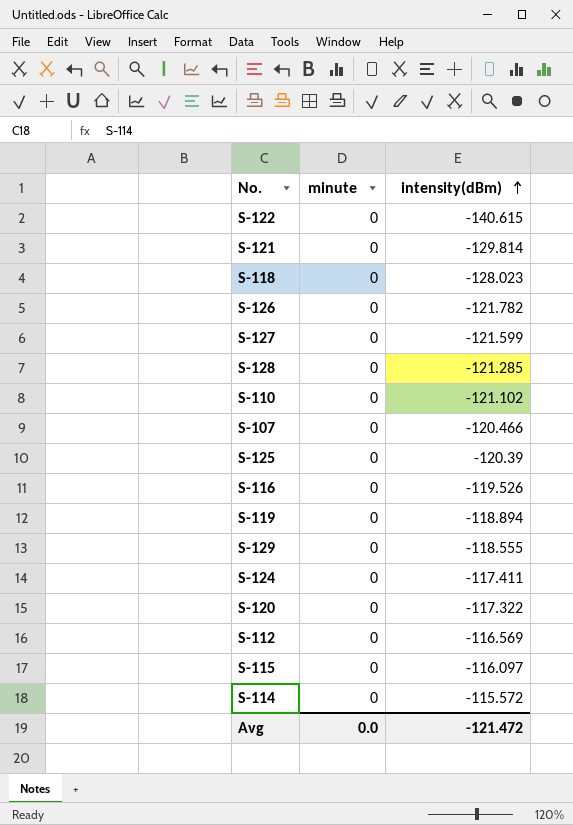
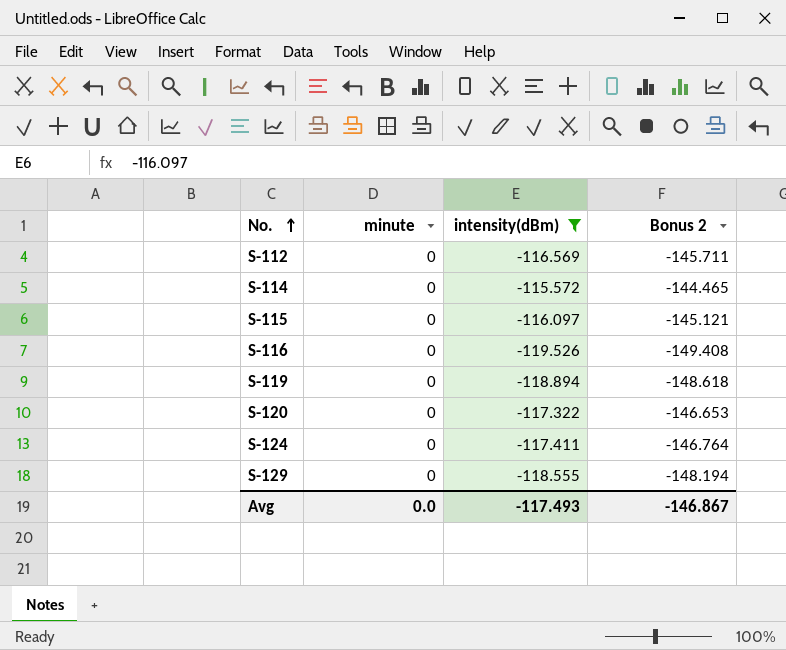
filter: none -> intensity(dBm) >= -119.526
row order: intensity(dBm) ascending -> No. ascending
column Bonus 2 | formula: none -> [intensity(dBm)] * 1.25
Avg | intensity(dBm): -121.472 -> -117.493

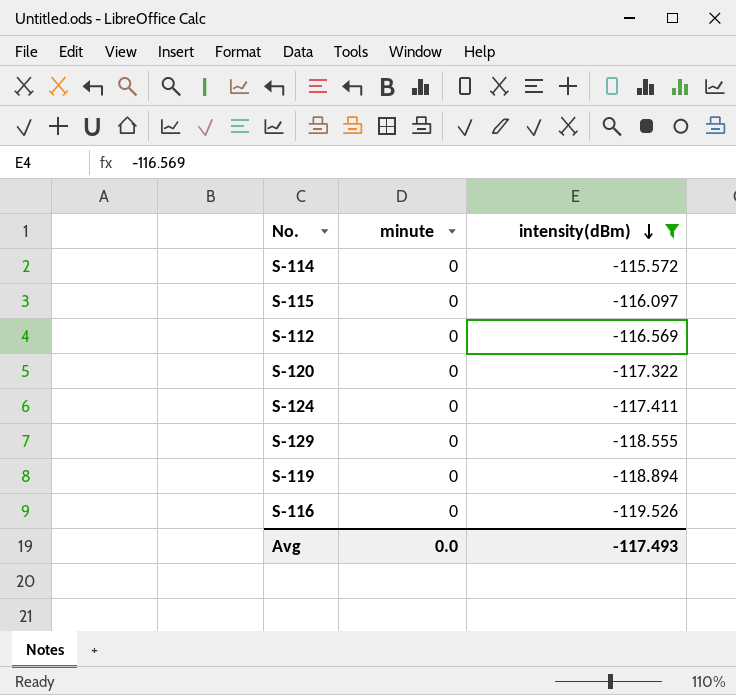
row order: No. ascending -> intensity(dBm) descending
column Bonus 2 | formula: [intensity(dBm)] * 1.25 -> none

